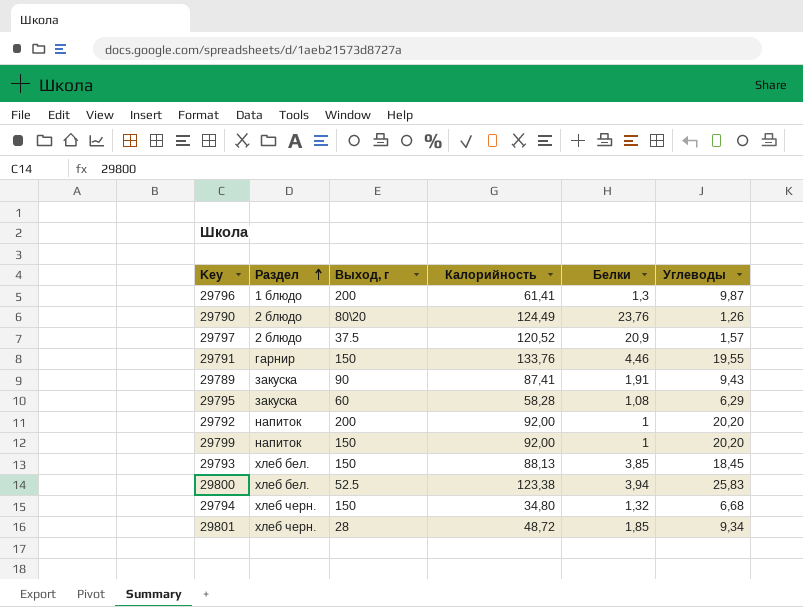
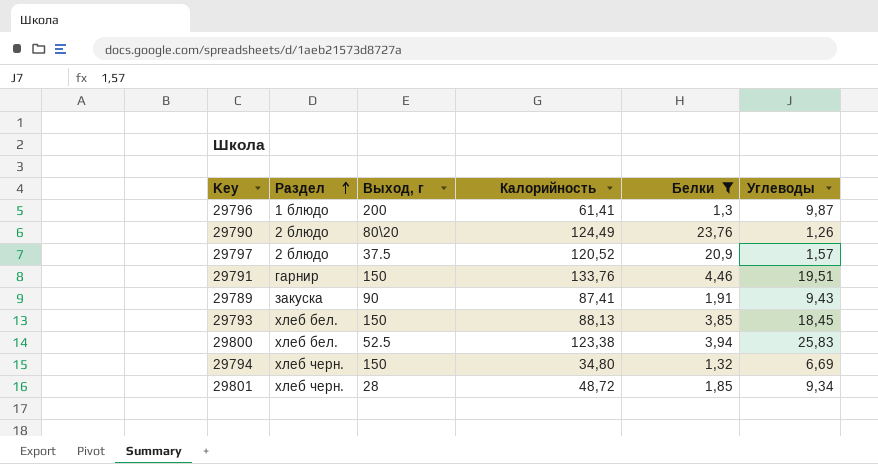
filter: none -> Белки >= 1,3
29791 | Углеводы: 19,55 -> 19,51
29794 | Углеводы: 6,68 -> 6,69

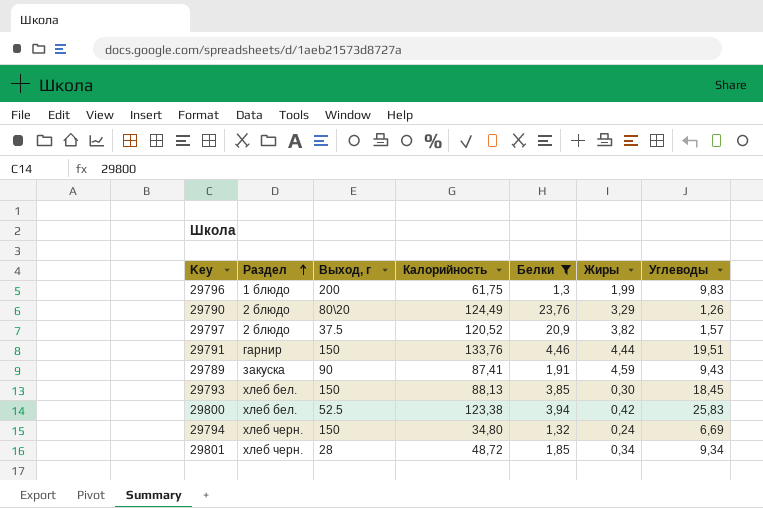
column Жиры | position: none -> 6
29796 | Калорийность: 61,41 -> 61,75
29796 | Углеводы: 9,87 -> 9,83

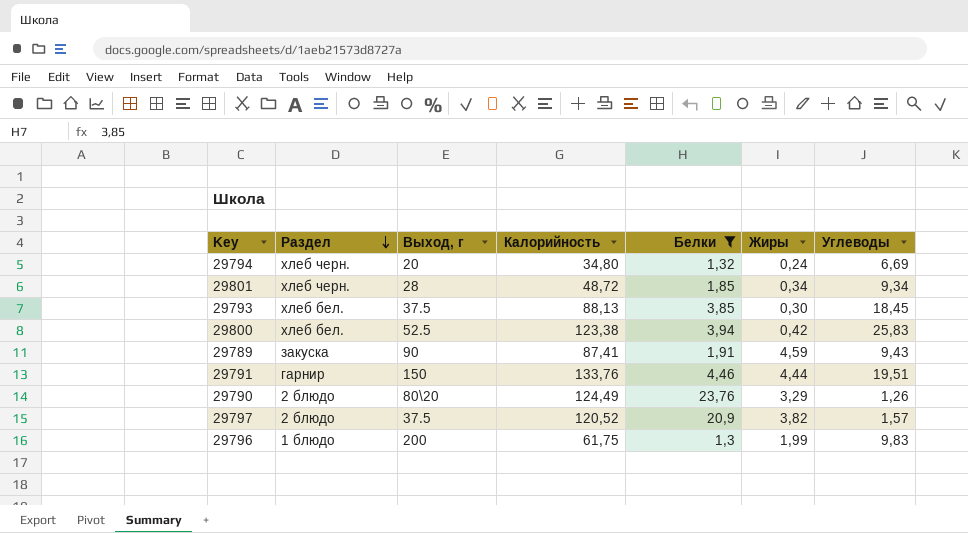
row order: Раздел ascending -> Раздел descending
29794 | Выход, г: 150 -> 20
29793 | Выход, г: 150 -> 37.5

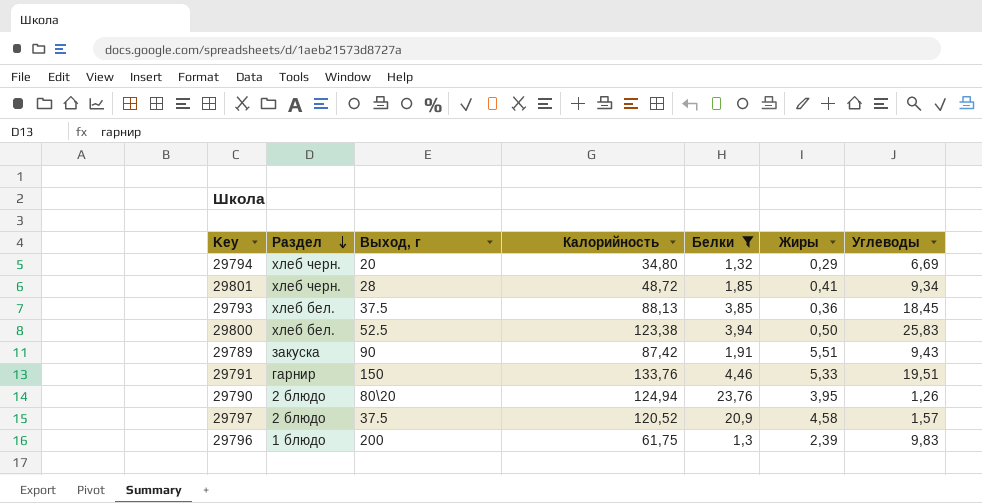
29794 | Жиры: 0,24 -> 0,29
29801 | Жиры: 0,34 -> 0,41
29793 | Жиры: 0,30 -> 0,36
29800 | Жиры: 0,42 -> 0,50
29789 | Калорийность: 87,41 -> 87,42
29789 | Жиры: 4,59 -> 5,51
29791 | Жиры: 4,44 -> 5,33
29790 | Калорийность: 124,49 -> 124,94
29790 | Жиры: 3,29 -> 3,95
29797 | Жиры: 3,82 -> 4,58
29796 | Жиры: 1,99 -> 2,39

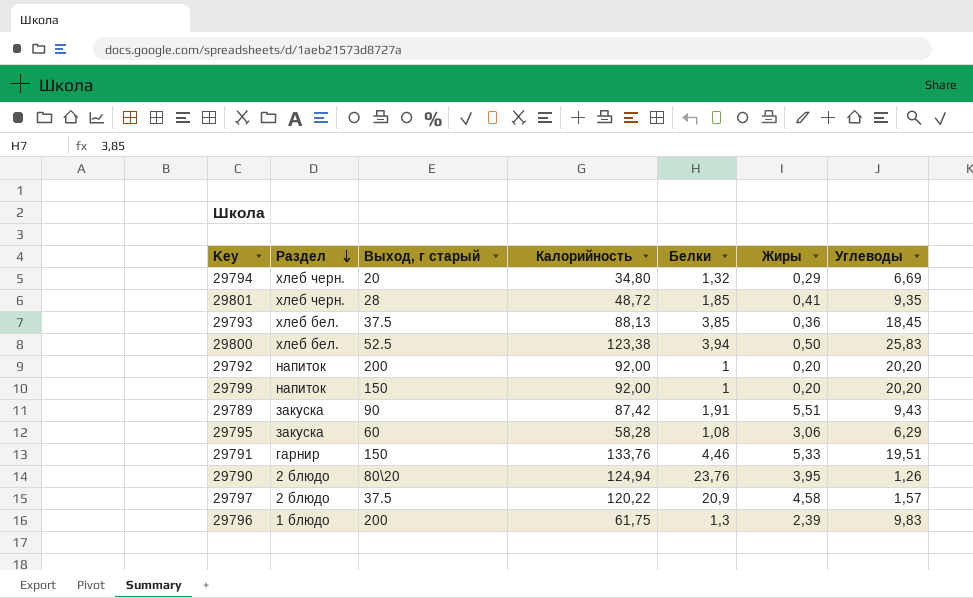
filter: Белки >= 1,3 -> none
column name: Выход, г -> Выход, г старый
29801 | Углеводы: 9,34 -> 9,35
29797 | Калорийность: 120,52 -> 120,22

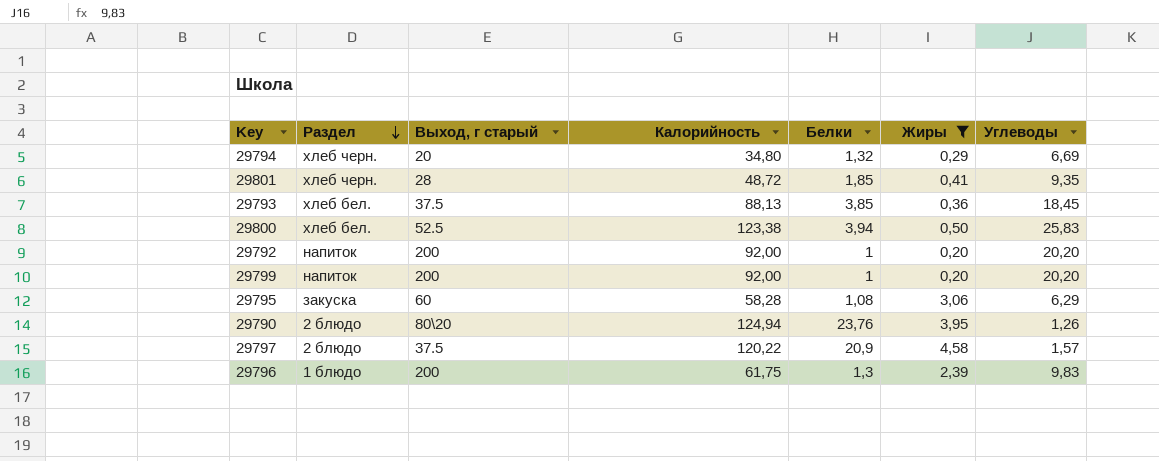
filter: none -> Жиры <= 4,58
29799 | Выход, г старый: 150 -> 200

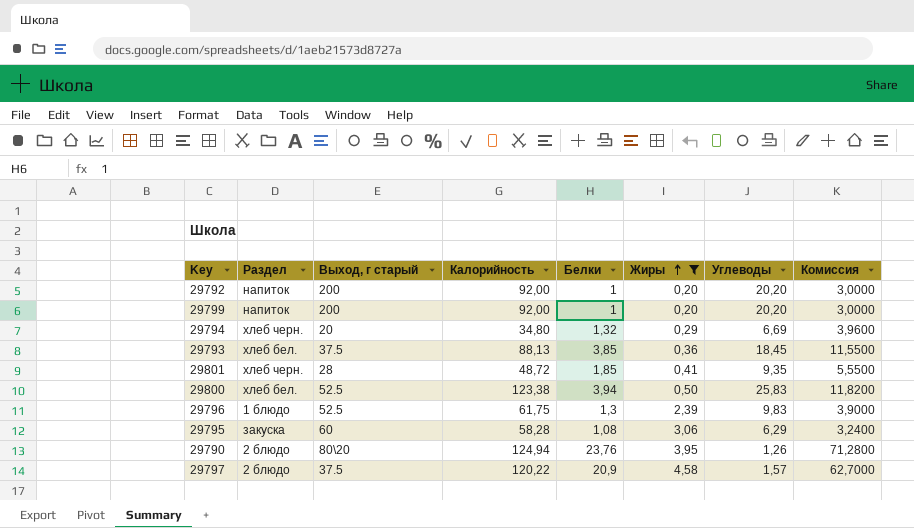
row order: Раздел descending -> Жиры ascending
column Комиссия | formula: none -> [Белки] * 3
29796 | Выход, г старый: 200 -> 52.5

